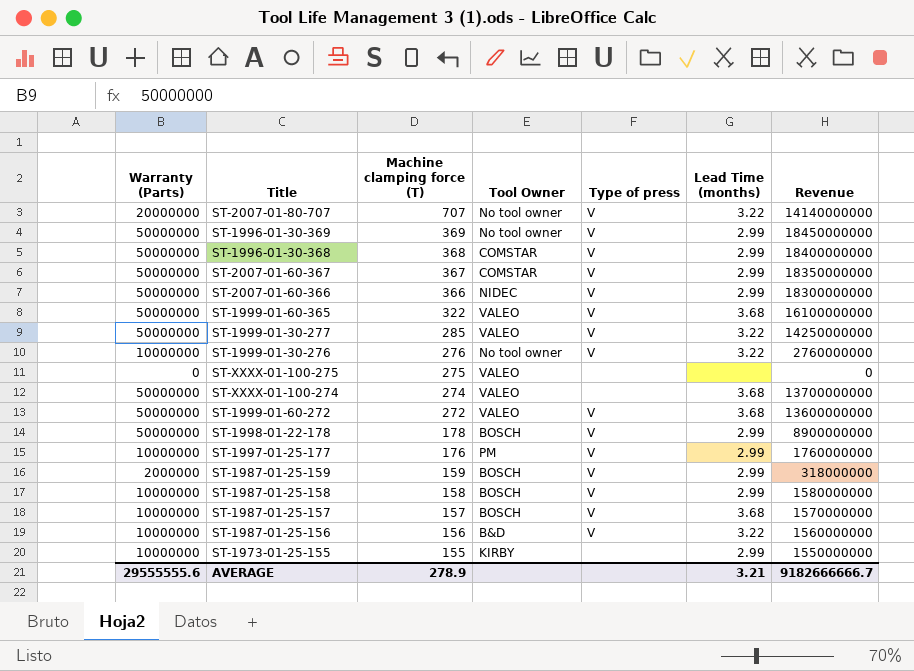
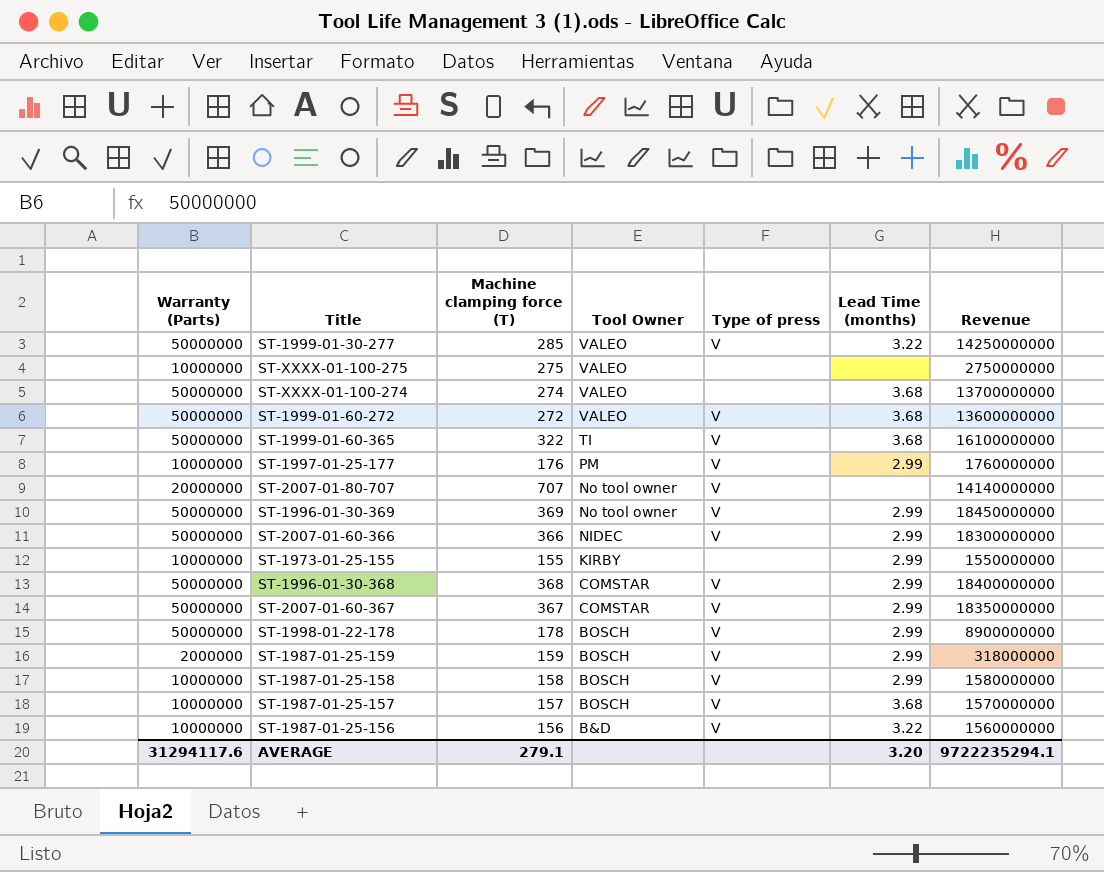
row order: Machine clamping force (T) descending -> Tool Owner descending
row ST-1999-01-30-276: 10000000 | 276 | No tool owner | V | 3.22 | 2760000000 -> none
ST-XXXX-01-100-275 | Warranty (Parts): 0 -> 10000000
ST-XXXX-01-100-275 | Revenue: 0 -> 2750000000
ST-1999-01-60-365 | Tool Owner: VALEO -> TI
ST-2007-01-80-707 | Lead Time (months): 3.22 -> none
AVERAGE | Warranty (Parts): 29555555.6 -> 31294117.6
AVERAGE | Machine clamping force (T): 278.9 -> 279.1
AVERAGE | Lead Time (months): 3.21 -> 3.20
AVERAGE | Revenue: 9182666666.7 -> 9722235294.1

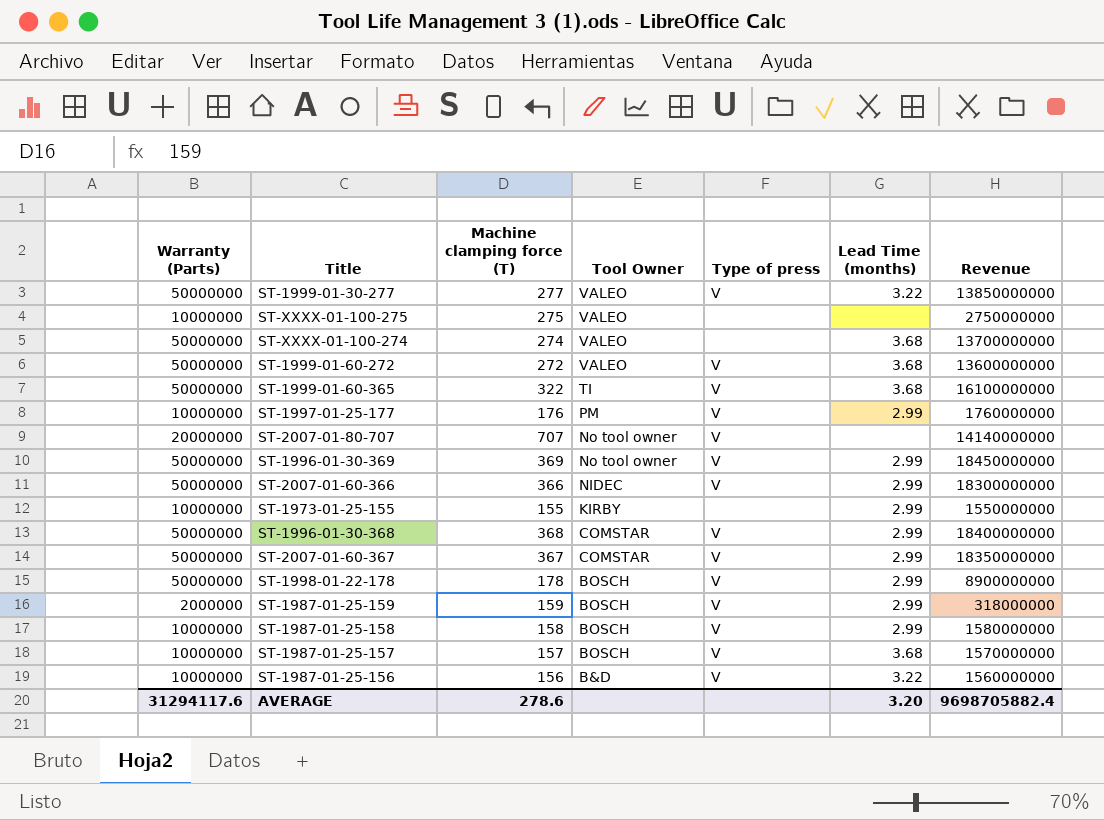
ST-1999-01-30-277 | Machine clamping force (T): 285 -> 277
ST-1999-01-30-277 | Revenue: 14250000000 -> 13850000000
AVERAGE | Machine clamping force (T): 279.1 -> 278.6
AVERAGE | Revenue: 9722235294.1 -> 9698705882.4

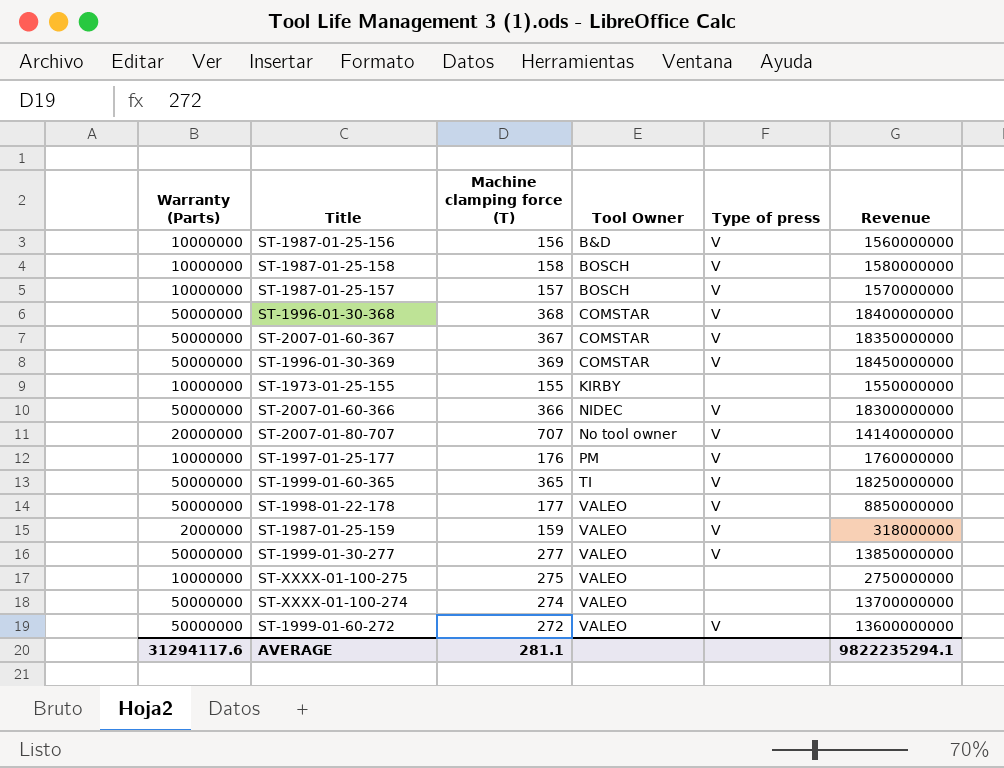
row order: Tool Owner descending -> Tool Owner ascending
column Lead Time (months) | position: 6 -> none
ST-1996-01-30-369 | Tool Owner: No tool owner -> COMSTAR
ST-1999-01-60-365 | Machine clamping force (T): 322 -> 365
ST-1999-01-60-365 | Revenue: 16100000000 -> 18250000000
ST-1998-01-22-178 | Machine clamping force (T): 178 -> 177
ST-1998-01-22-178 | Tool Owner: BOSCH -> VALEO
ST-1998-01-22-178 | Revenue: 8900000000 -> 8850000000
ST-1987-01-25-159 | Tool Owner: BOSCH -> VALEO
AVERAGE | Machine clamping force (T): 278.6 -> 281.1
AVERAGE | Revenue: 9698705882.4 -> 9822235294.1

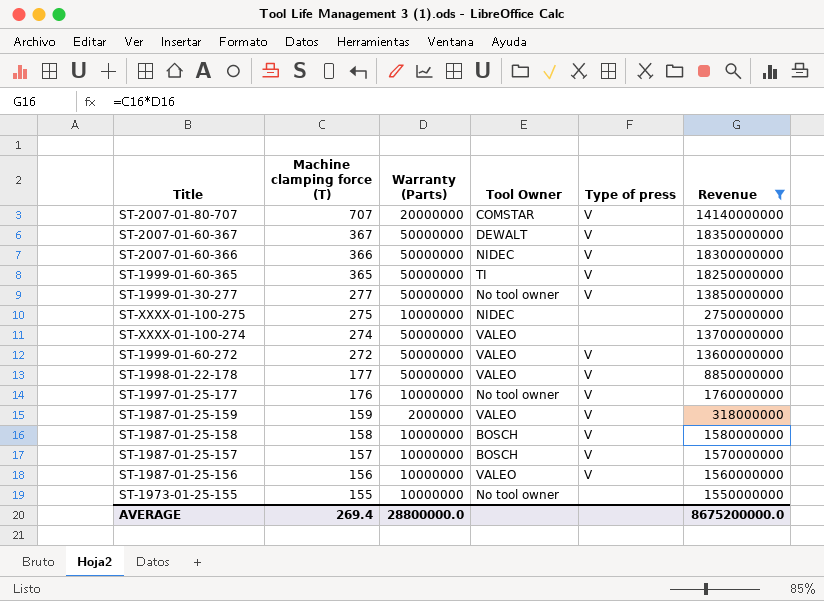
filter: none -> Revenue <= 18350000000
row order: Tool Owner ascending -> Machine clamping force (T) descending
column Warranty (Parts) | position: 1 -> 3
ST-2007-01-80-707 | Tool Owner: No tool owner -> COMSTAR
ST-2007-01-60-367 | Tool Owner: COMSTAR -> DEWALT
ST-1999-01-30-277 | Tool Owner: VALEO -> No tool owner
ST-XXXX-01-100-275 | Tool Owner: VALEO -> NIDEC
ST-1997-01-25-177 | Tool Owner: PM -> No tool owner
ST-1987-01-25-156 | Tool Owner: B&D -> VALEO
ST-1973-01-25-155 | Tool Owner: KIRBY -> No tool owner
AVERAGE | Machine clamping force (T): 281.1 -> 269.4
AVERAGE | Warranty (Parts): 31294117.6 -> 28800000.0
AVERAGE | Revenue: 9822235294.1 -> 8675200000.0

